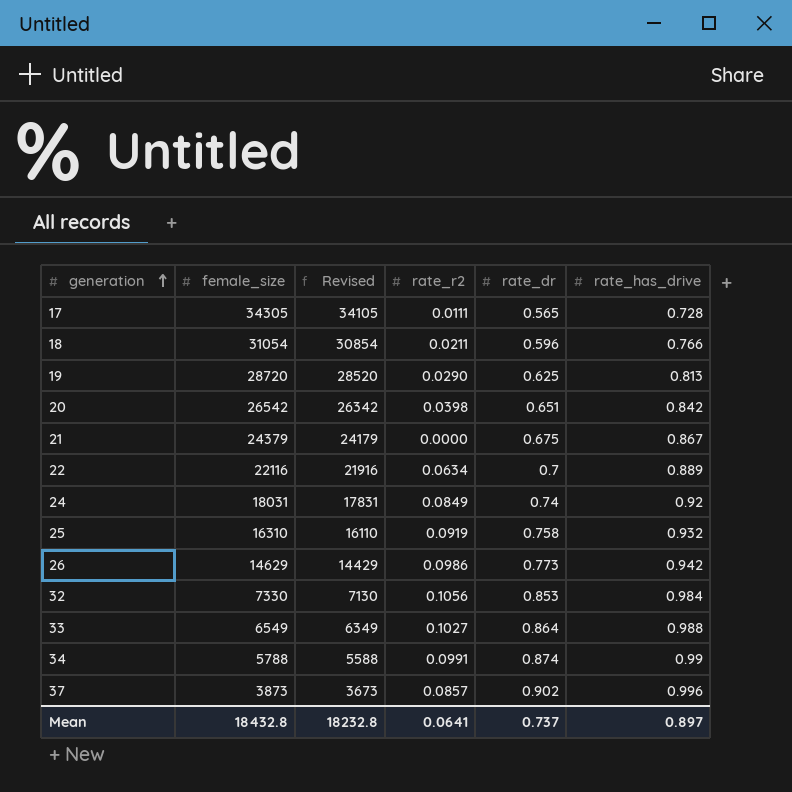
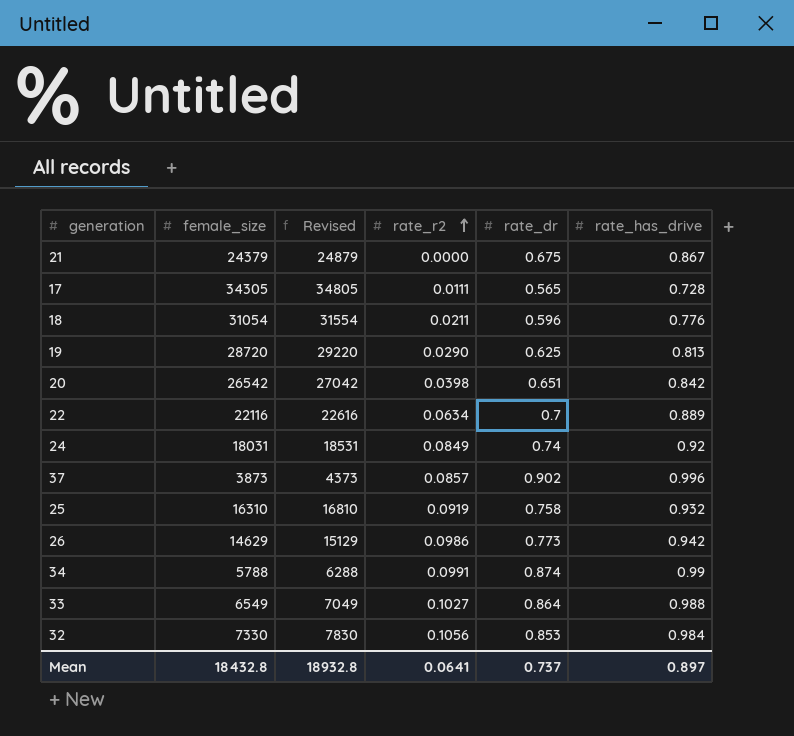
row order: generation ascending -> rate_r2 ascending
column Revised | formula: [female_size] - 200 -> [female_size] + 500
18 | rate_has_drive: 0.766 -> 0.776
Mean | Revised: 18232.8 -> 18932.8

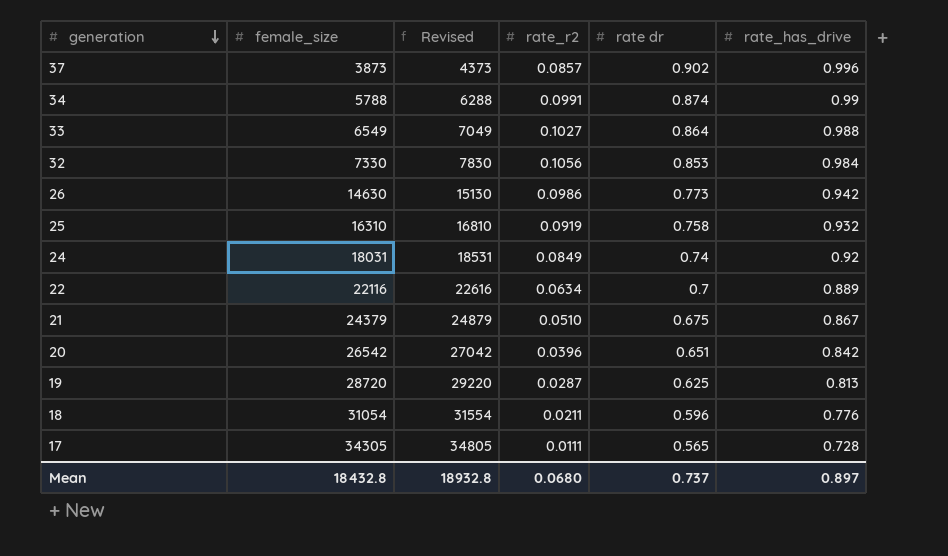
row order: rate_r2 ascending -> generation descending
column name: rate_dr -> rate dr
26 | female_size: 14629 -> 14630
26 | Revised: 15129 -> 15130
21 | rate_r2: 0.0000 -> 0.0510
20 | rate_r2: 0.0398 -> 0.0396
19 | rate_r2: 0.0290 -> 0.0287
Mean | rate_r2: 0.0641 -> 0.0680

